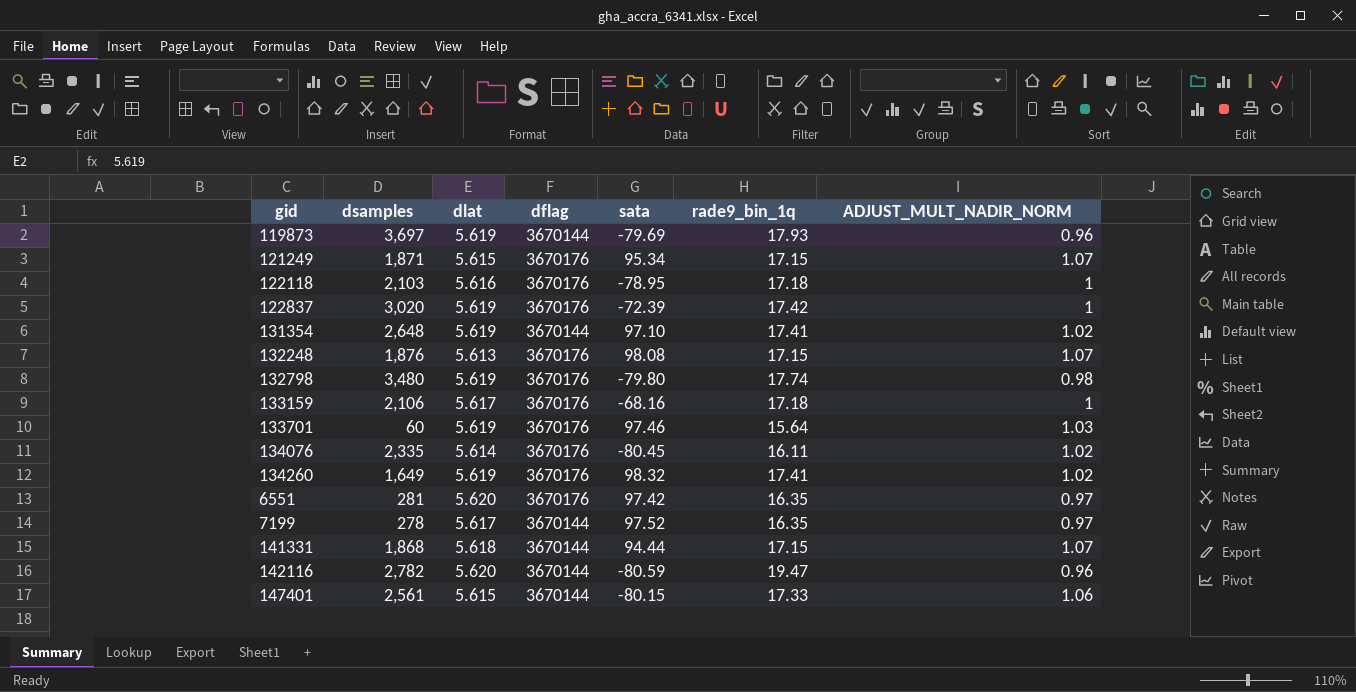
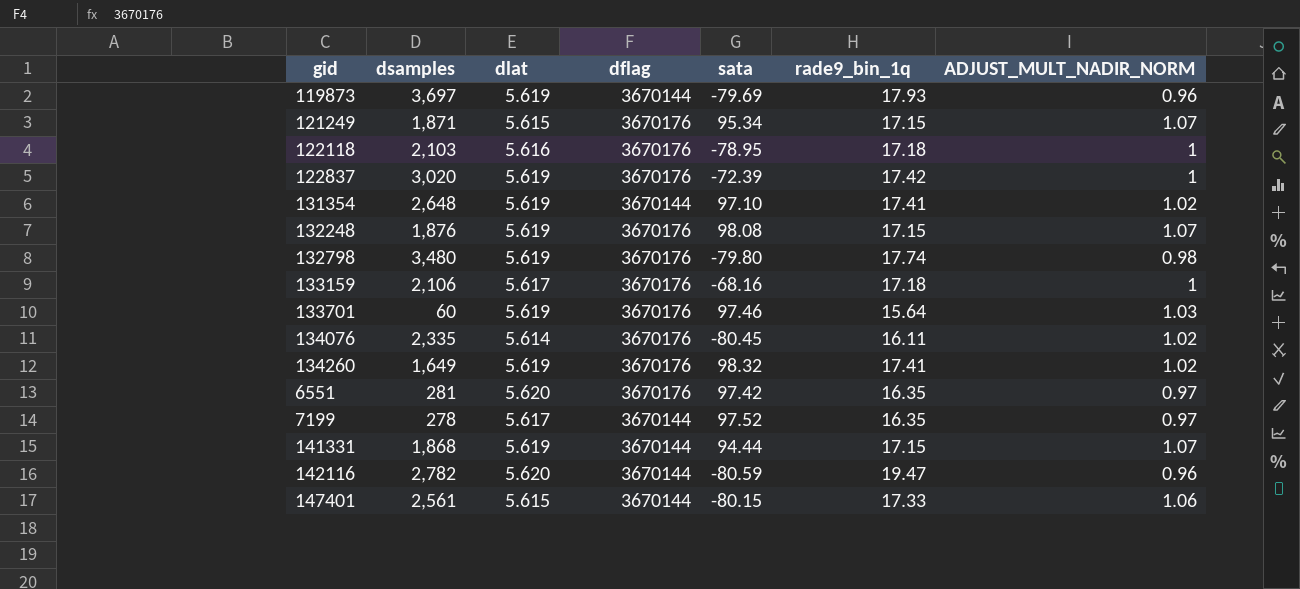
132248 | dlat: 5.613 -> 5.619
141331 | dlat: 5.618 -> 5.619

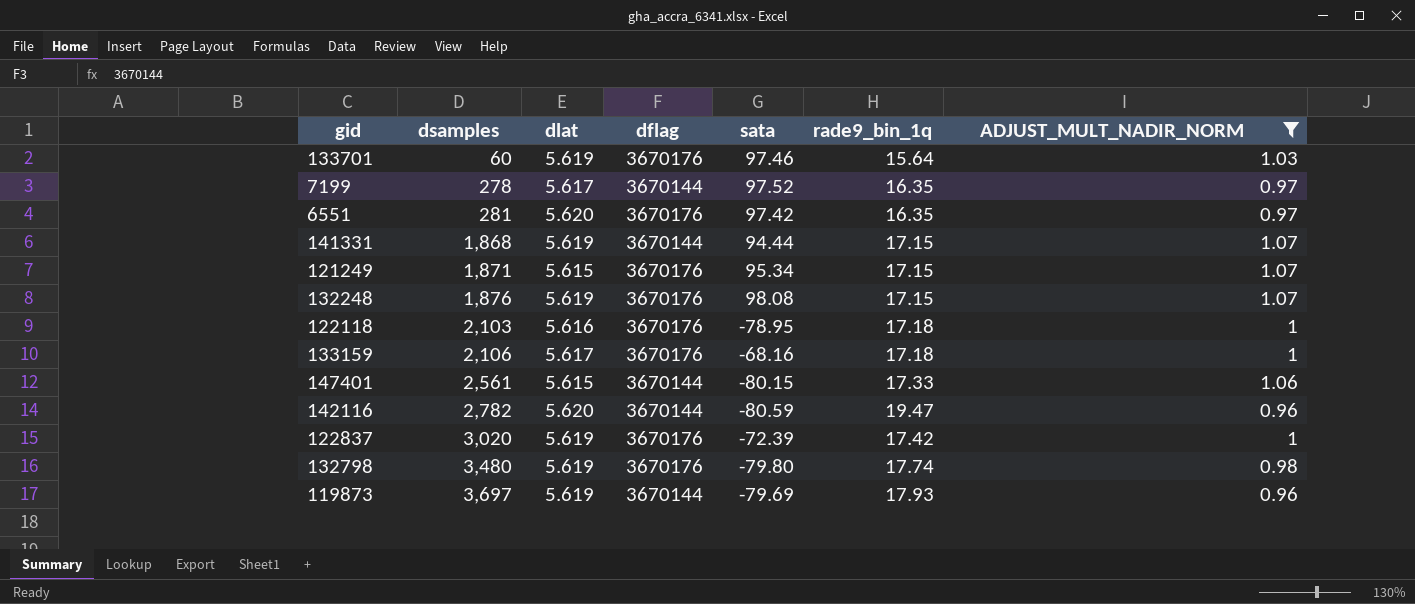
filter: none -> ADJUST_MULT_NADIR_NORM != 1.02
row order: none -> dsamples ascending

